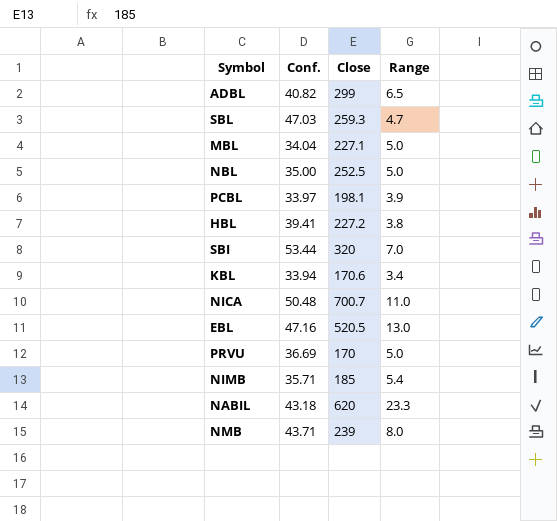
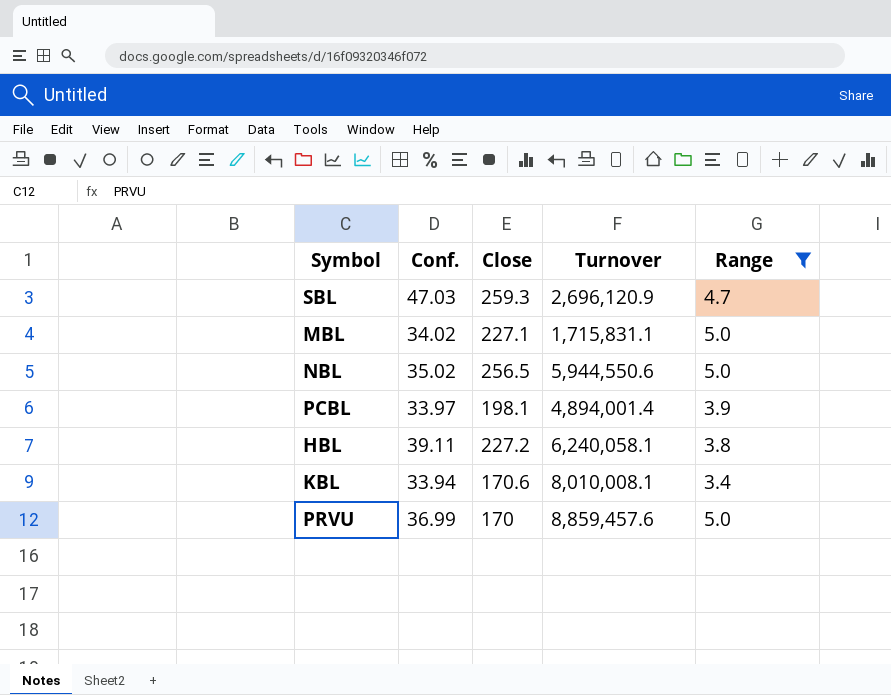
filter: none -> Range <= 5.0
column Turnover | position: none -> 4
MBL | Conf.: 34.04 -> 34.02
NBL | Conf.: 35.00 -> 35.02
NBL | Close: 252.5 -> 256.5
HBL | Conf.: 39.41 -> 39.11
PRVU | Conf.: 36.69 -> 36.99

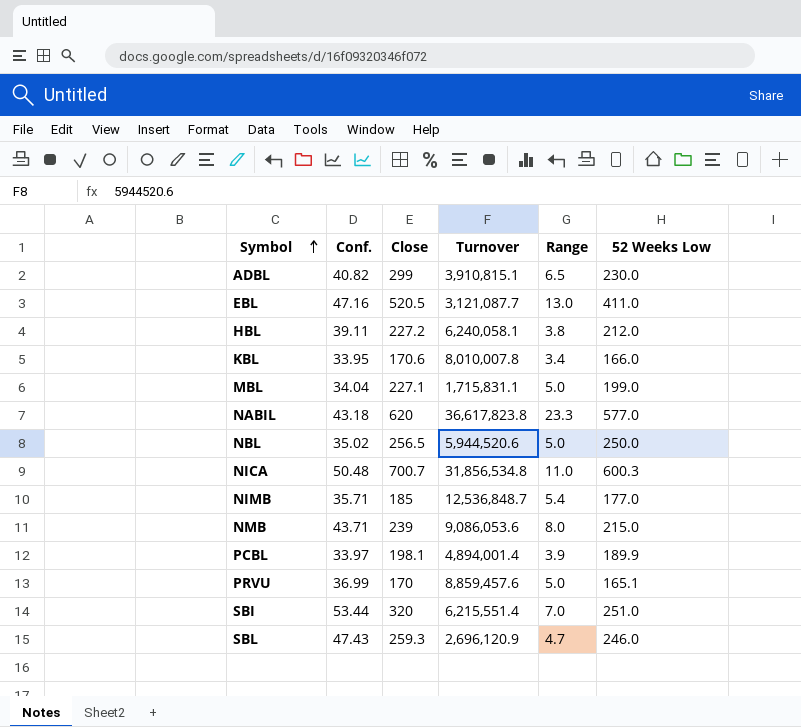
filter: Range <= 5.0 -> none
row order: none -> Symbol ascending
column 52 Weeks Low | position: none -> 6
KBL | Conf.: 33.94 -> 33.95
KBL | Turnover: 8,010,008.1 -> 8,010,007.8
MBL | Conf.: 34.02 -> 34.04
NBL | Turnover: 5,944,550.6 -> 5,944,520.6
SBL | Conf.: 47.03 -> 47.43

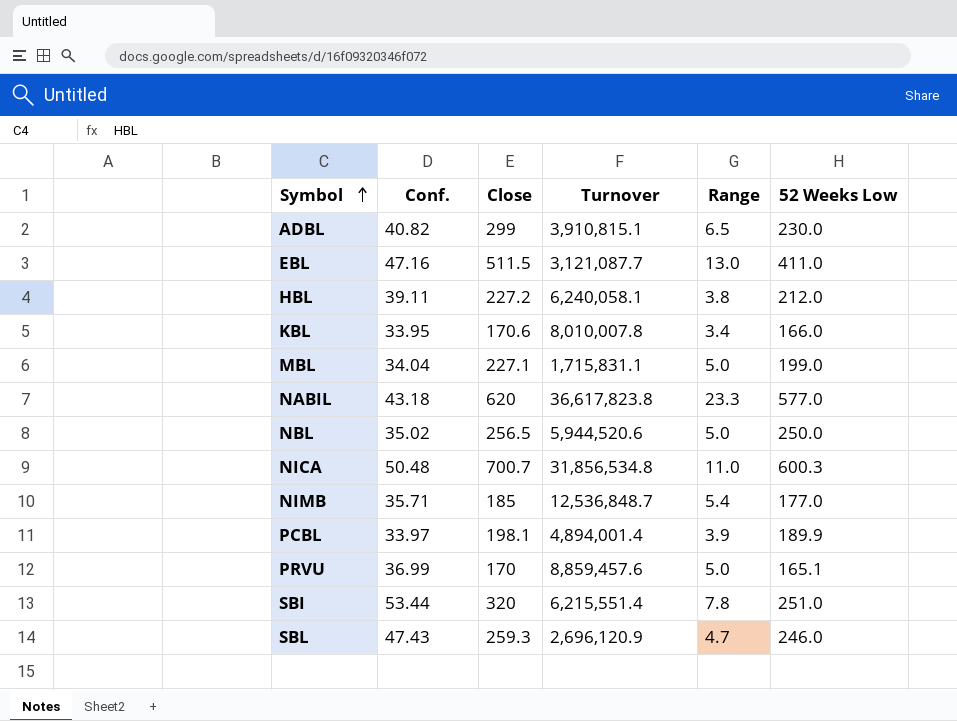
row NMB: 43.71 | 239 | 9,086,053.6 | 8.0 | 215.0 -> none
EBL | Close: 520.5 -> 511.5
SBI | Range: 7.0 -> 7.8

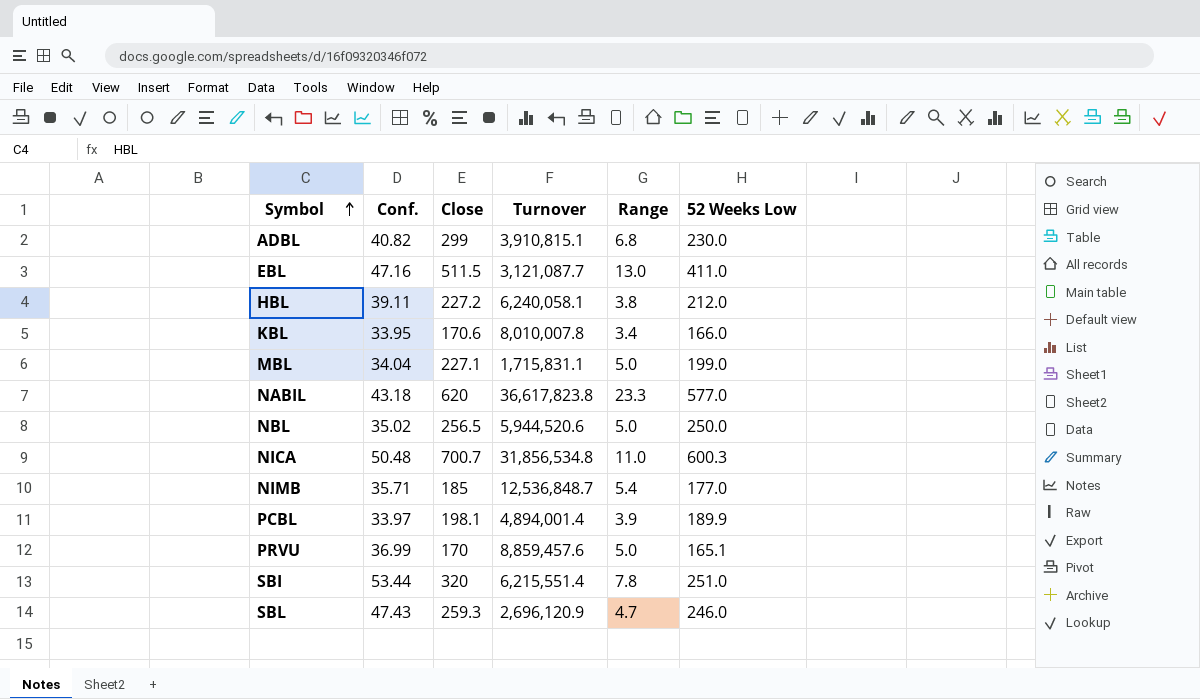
ADBL | Range: 6.5 -> 6.8

